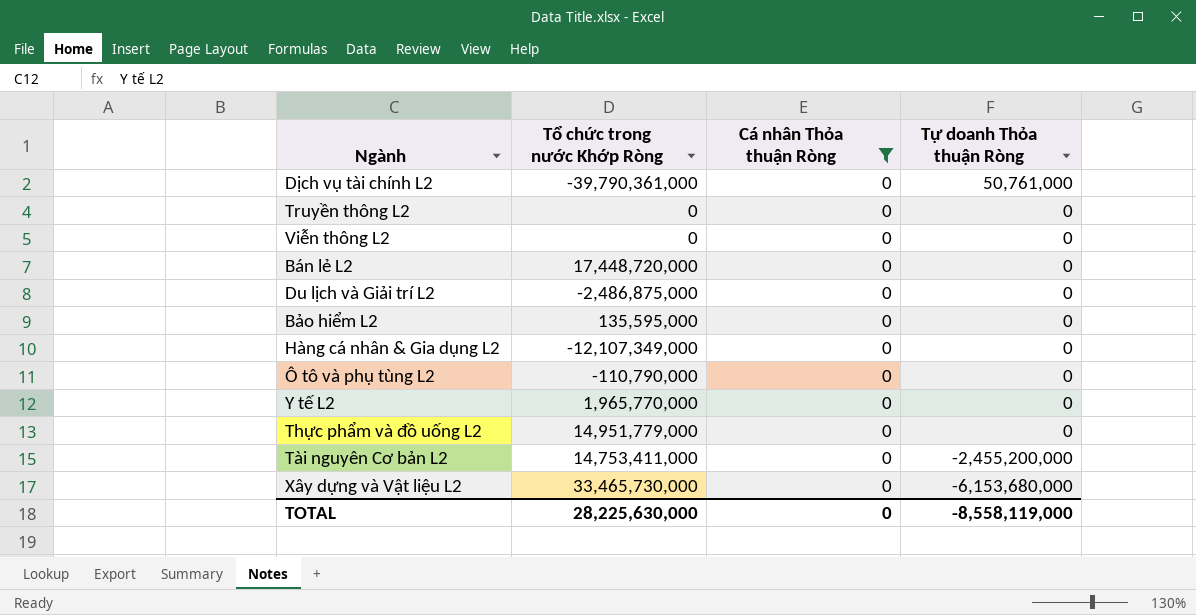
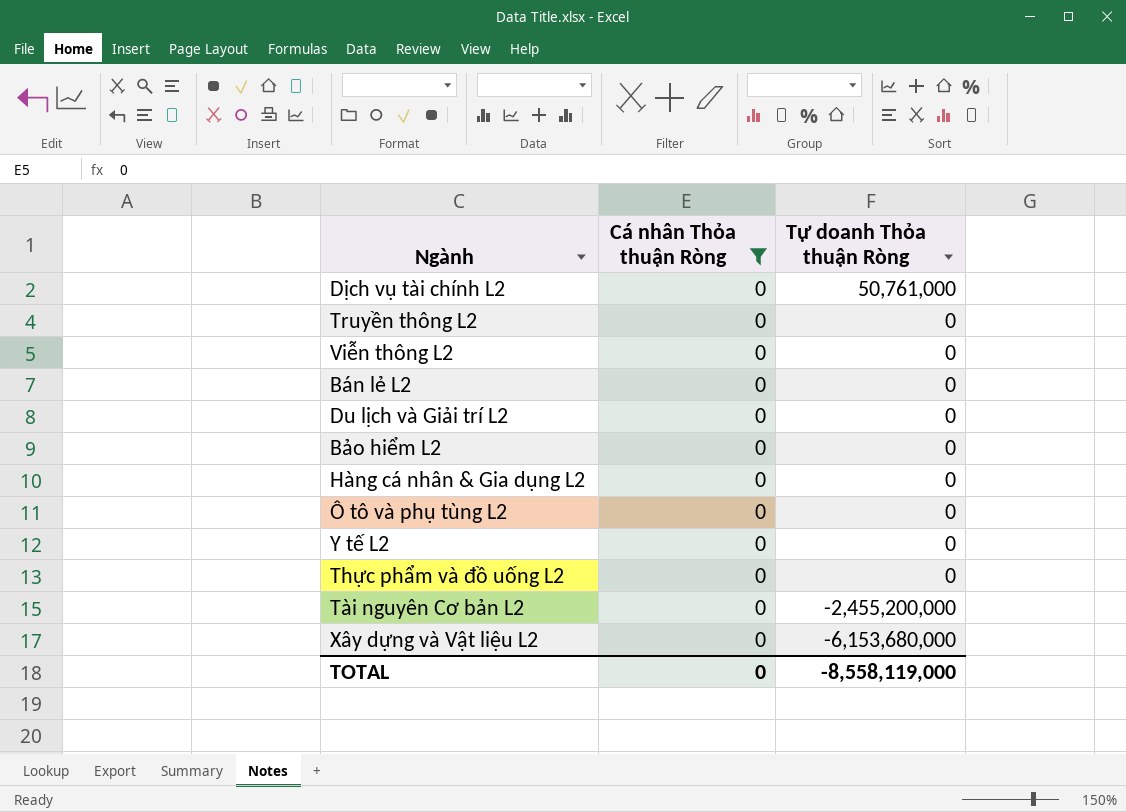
column Tổ chức trong nước Khớp Ròng | position: 2 -> none

